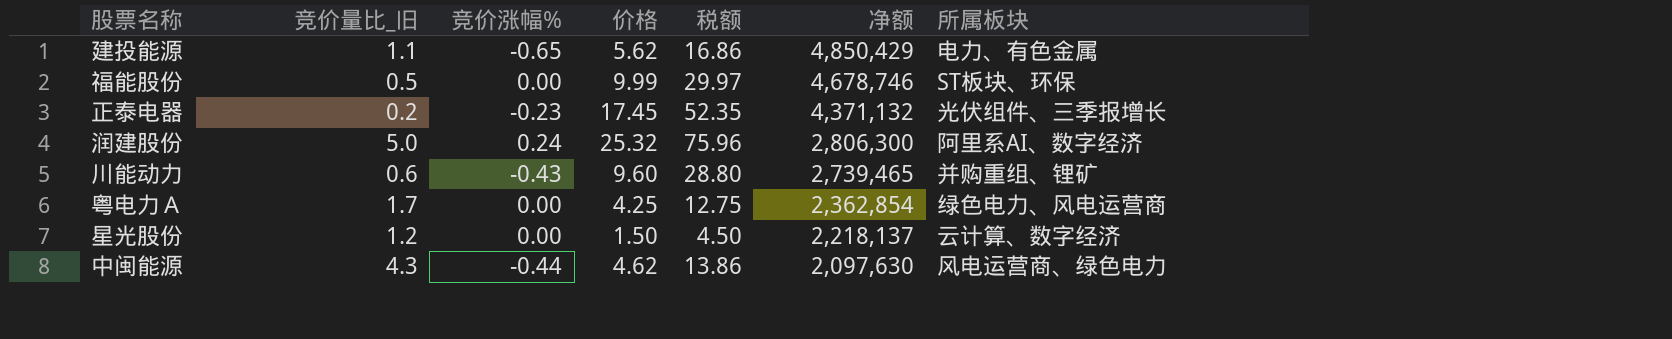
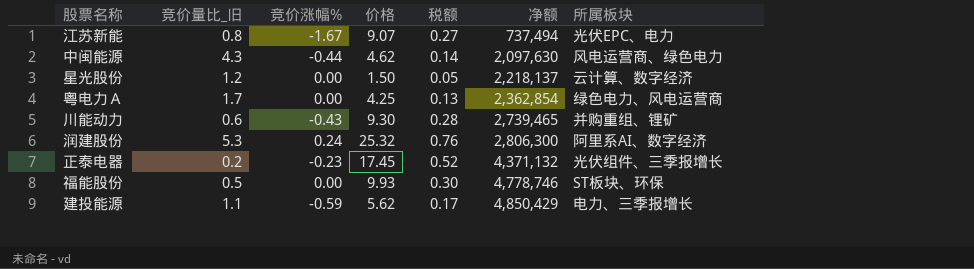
row order: 净额 descending -> 净额 ascending
column 税额 | formula: [价格] * 3 -> [价格] * 0.03
row 江苏新能: none -> 0.8 | -1.67 | 9.07 | 0.27 | 737,494 | 光伏EPC、电力
川能动力 | 价格: 9.60 -> 9.30
润建股份 | 竞价量比_旧: 5.0 -> 5.3
福能股份 | 价格: 9.99 -> 9.93
福能股份 | 净额: 4,678,746 -> 4,778,746
建投能源 | 竞价涨幅%: -0.65 -> -0.59
建投能源 | 所属板块: 电力、有色金属 -> 电力、三季报增长

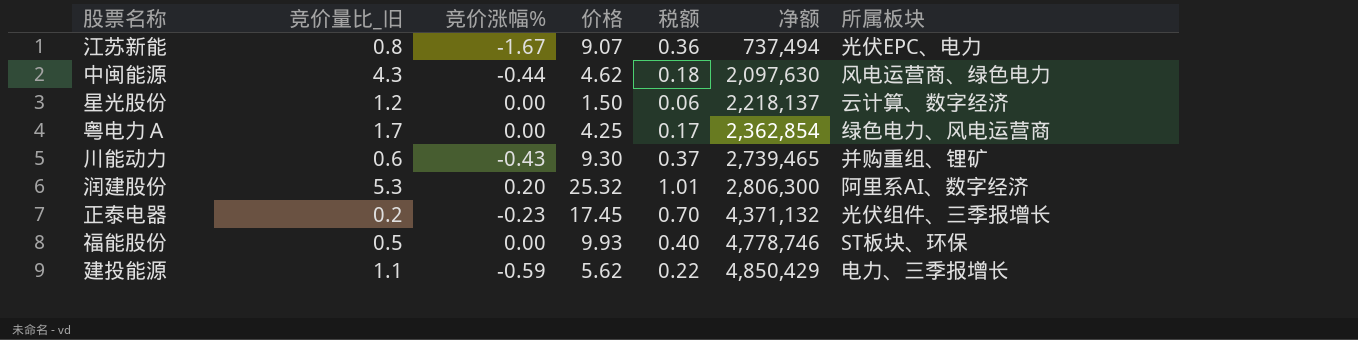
column 税额 | formula: [价格] * 0.03 -> [价格] * 0.04
润建股份 | 竞价涨幅%: 0.24 -> 0.20

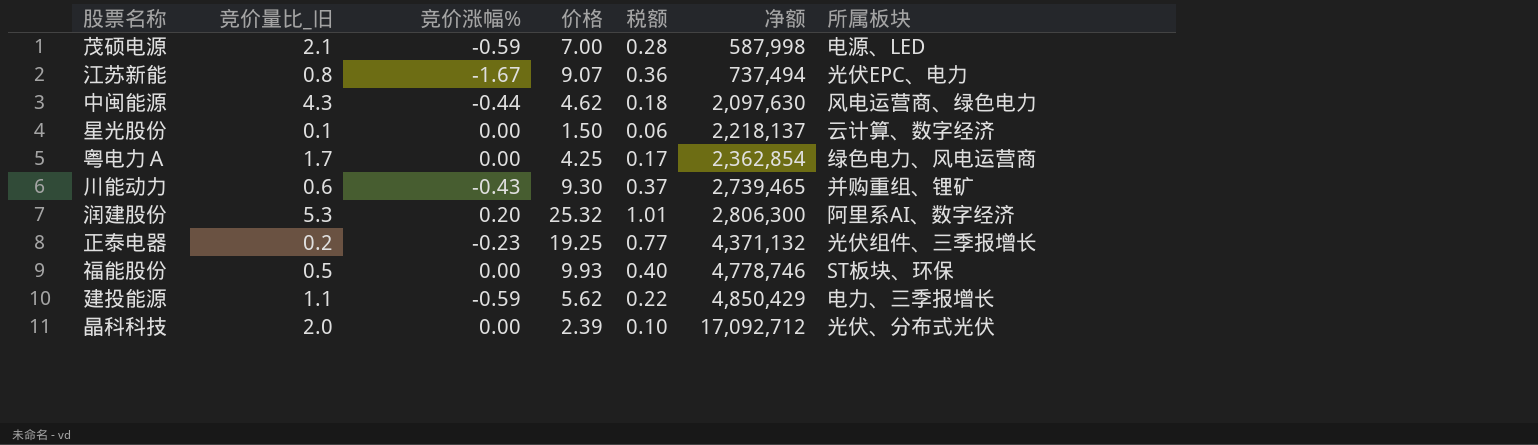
row 茂硕电源: none -> 2.1 | -0.59 | 7.00 | 0.28 | 587,998 | 电源、LED
星光股份 | 竞价量比_旧: 1.2 -> 0.1
正泰电器 | 价格: 17.45 -> 19.25
正泰电器 | 税额: 0.70 -> 0.77
row 晶科科技: none -> 2.0 | 0.00 | 2.39 | 0.10 | 17,092,712 | 光伏、分布式光伏

